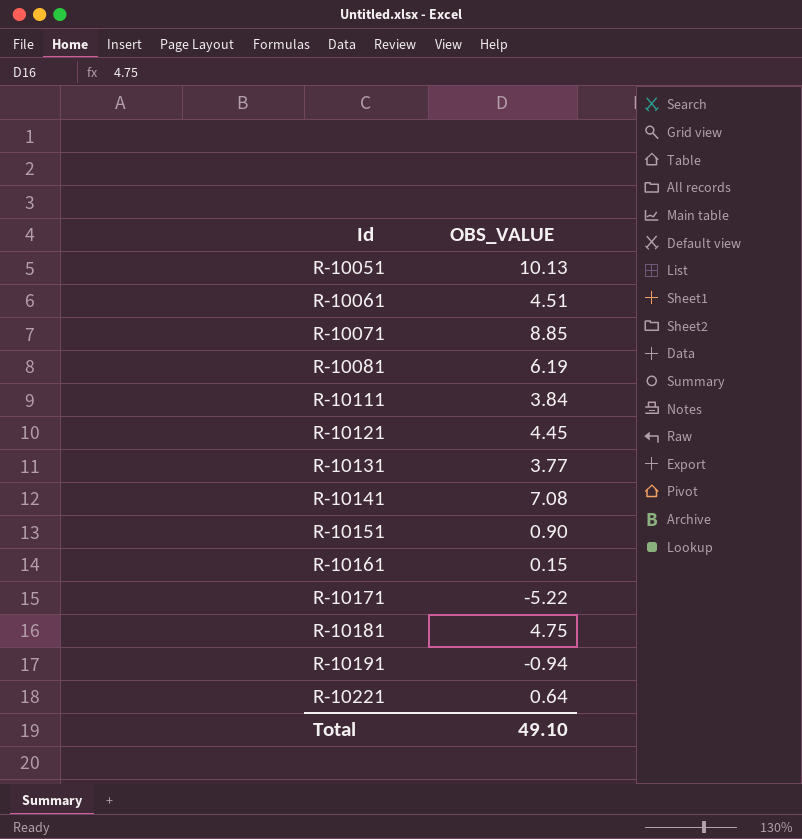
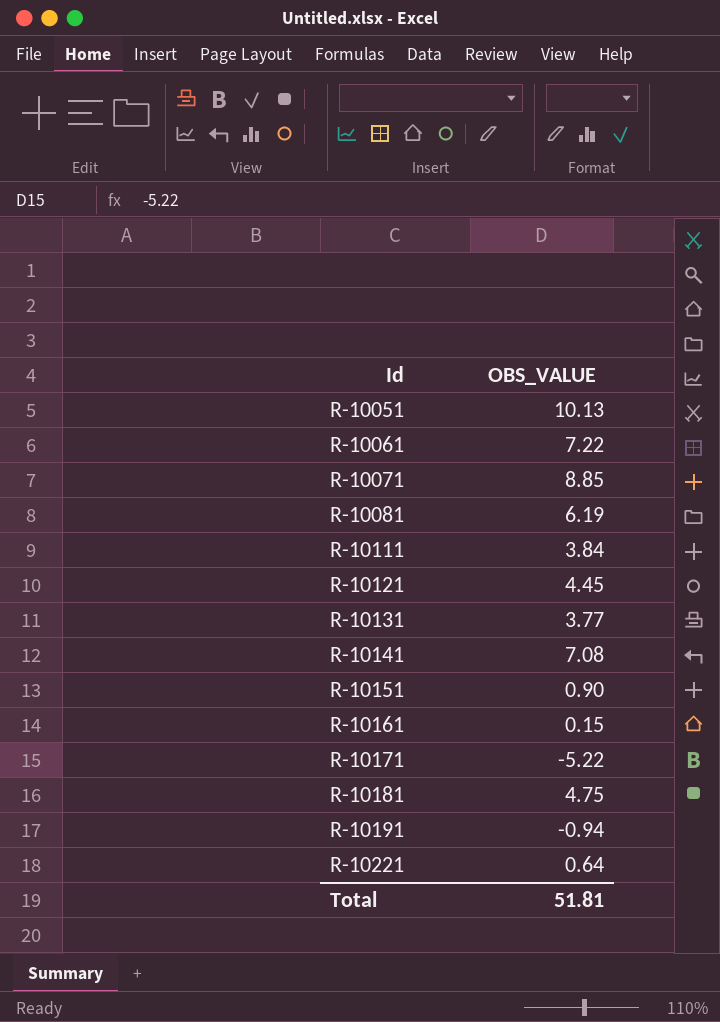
R-10061 | OBS_VALUE: 4.51 -> 7.22
Total | OBS_VALUE: 49.10 -> 51.81

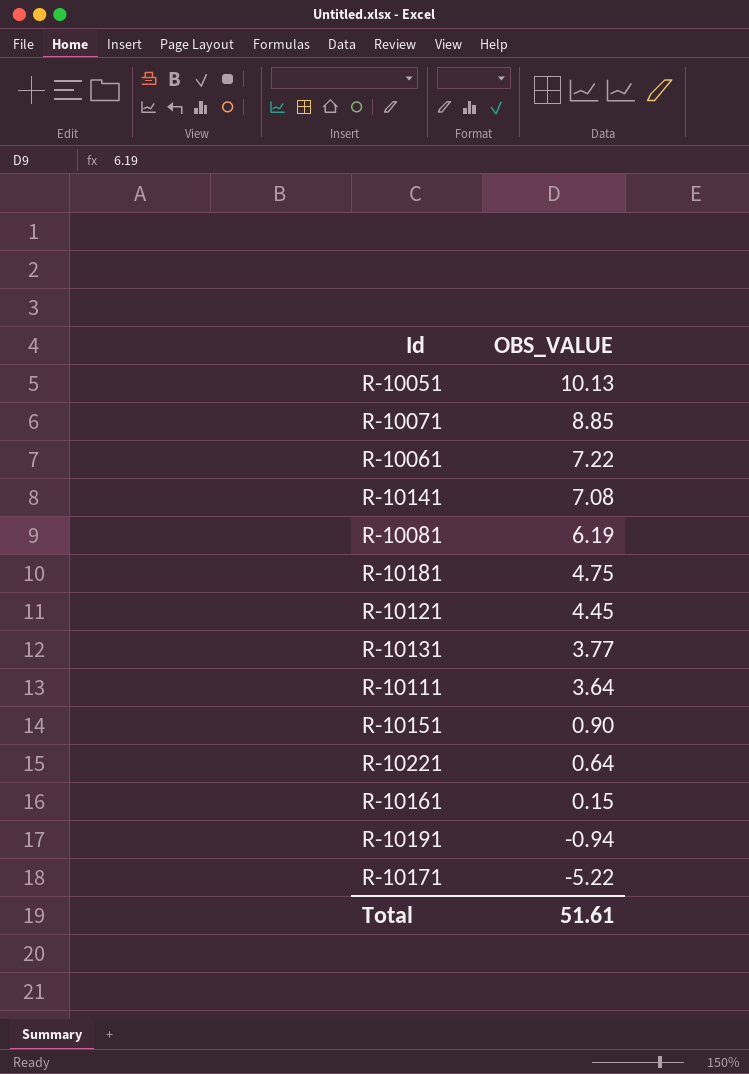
row order: Id ascending -> OBS_VALUE descending
R-10111 | OBS_VALUE: 3.84 -> 3.64
Total | OBS_VALUE: 51.81 -> 51.61

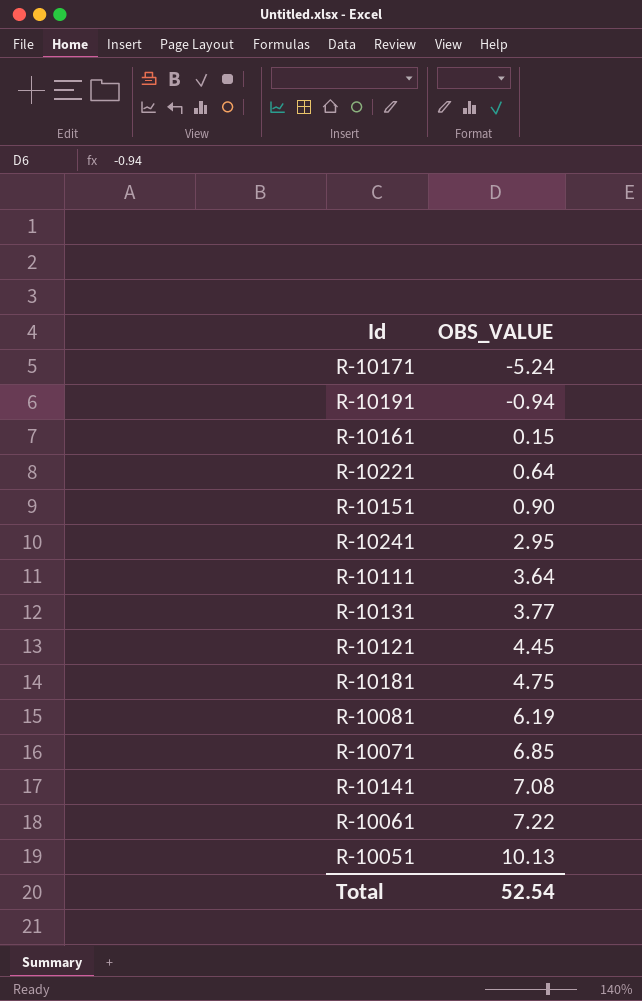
row order: OBS_VALUE descending -> OBS_VALUE ascending
R-10171 | OBS_VALUE: -5.22 -> -5.24
row R-10241: none -> 2.95
R-10071 | OBS_VALUE: 8.85 -> 6.85
Total | OBS_VALUE: 51.61 -> 52.54

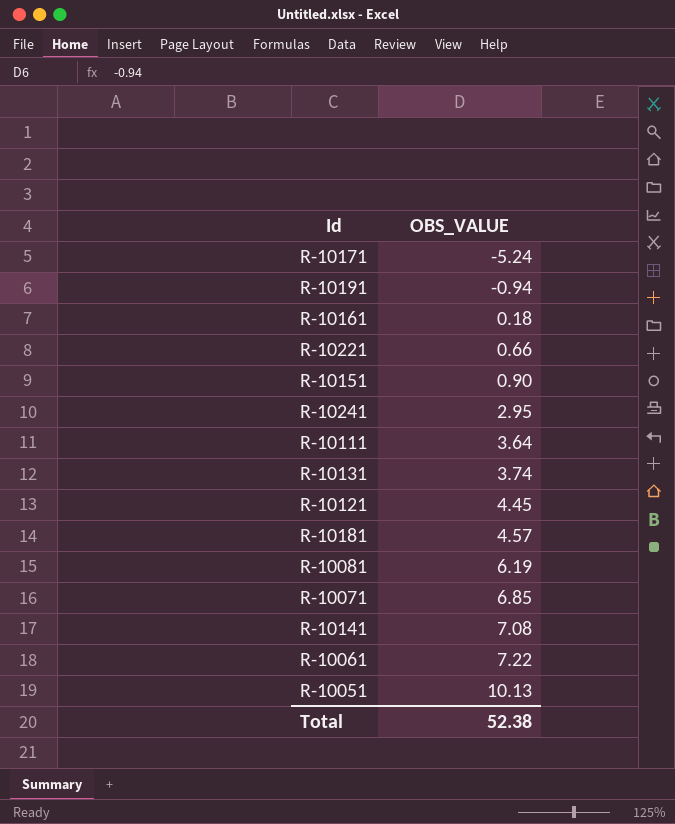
R-10161 | OBS_VALUE: 0.15 -> 0.18
R-10221 | OBS_VALUE: 0.64 -> 0.66
R-10131 | OBS_VALUE: 3.77 -> 3.74
R-10181 | OBS_VALUE: 4.75 -> 4.57
Total | OBS_VALUE: 52.54 -> 52.38

